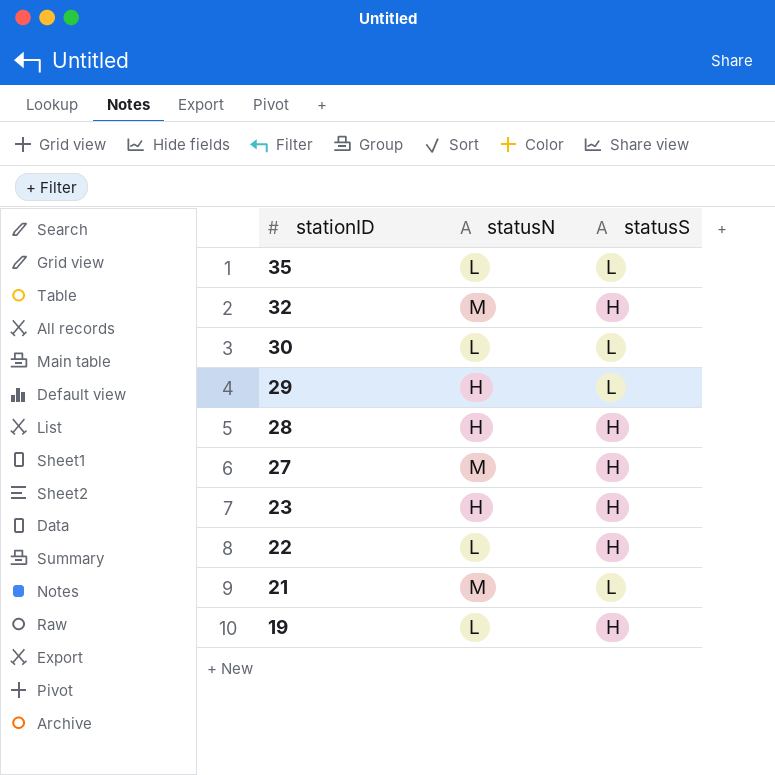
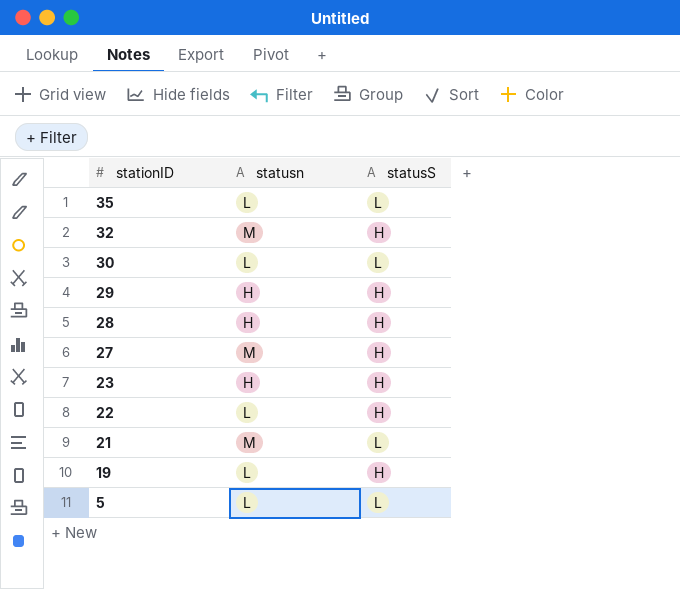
column name: statusN -> statusn
29 | statusS: L -> H
row 5: none -> L | L

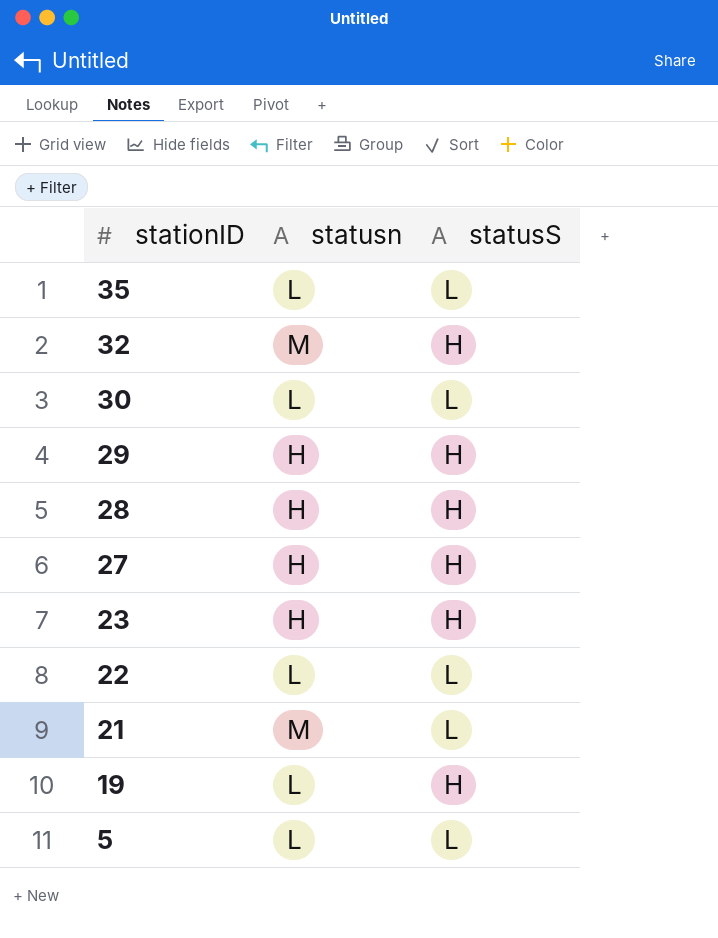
27 | statusn: M -> H
22 | statusS: H -> L

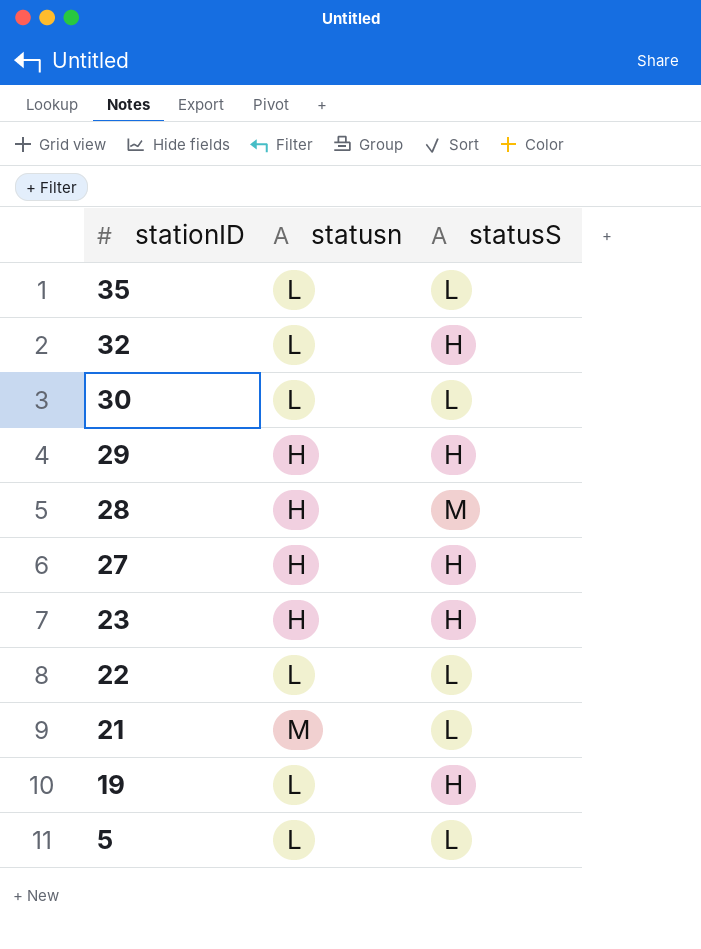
32 | statusn: M -> L
28 | statusS: H -> M

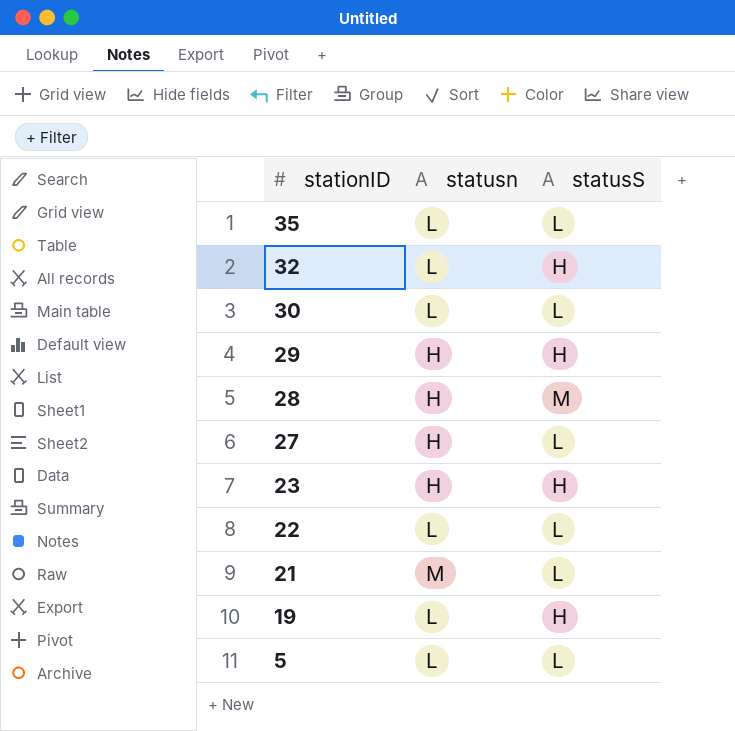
27 | statusS: H -> L

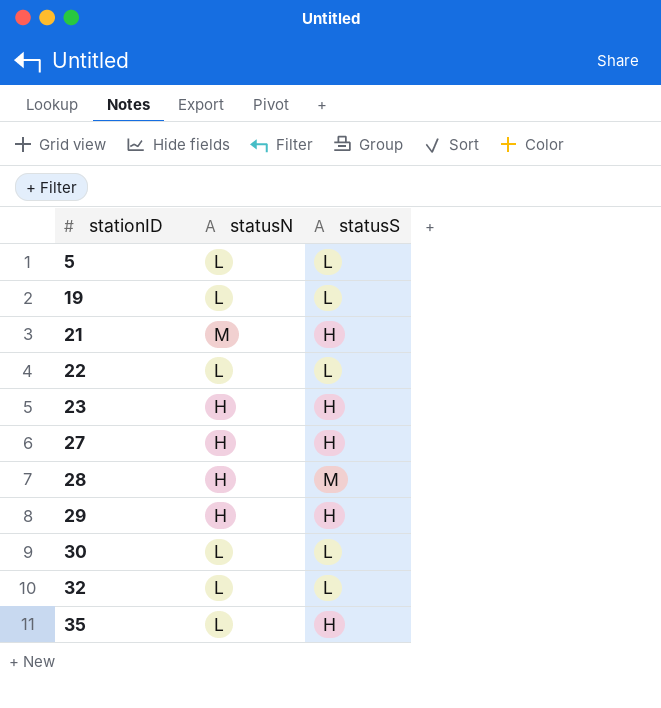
row order: stationID descending -> stationID ascending
column name: statusn -> statusN
19 | statusS: H -> L
21 | statusS: L -> H
27 | statusS: L -> H
32 | statusS: H -> L
35 | statusS: L -> H

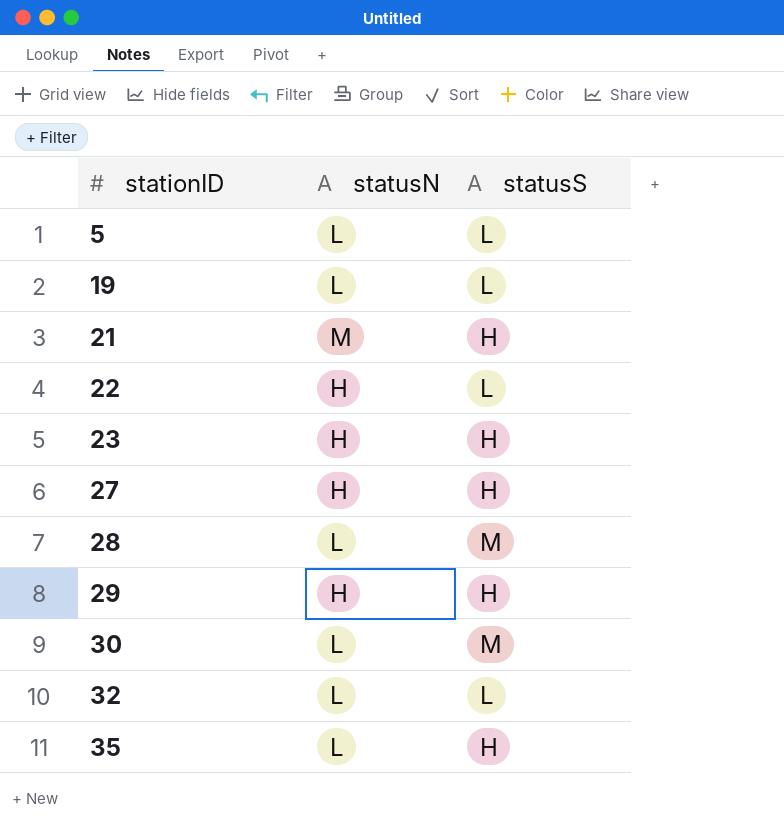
22 | statusN: L -> H
28 | statusN: H -> L
30 | statusS: L -> M

